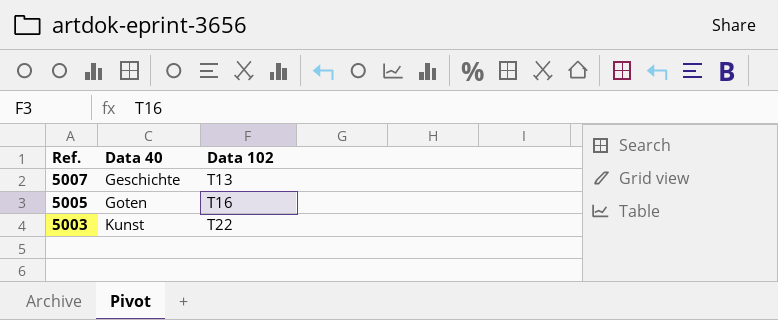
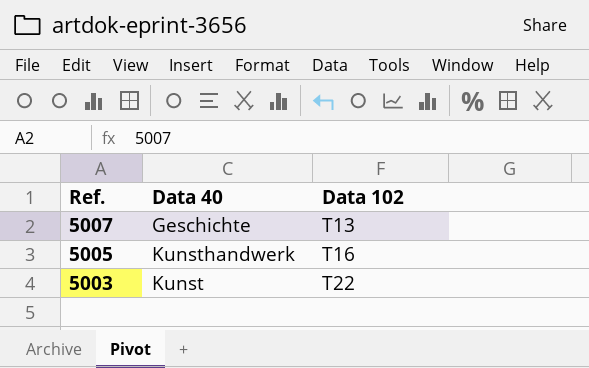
5005 | Data 40: Goten -> Kunsthandwerk

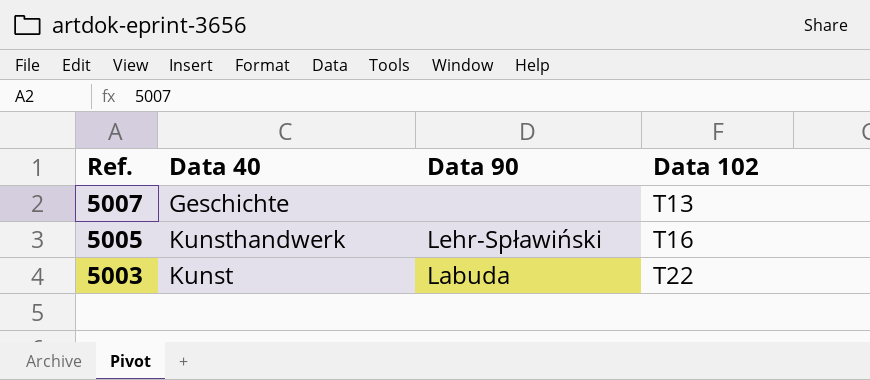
column Data 90 | position: none -> 3

